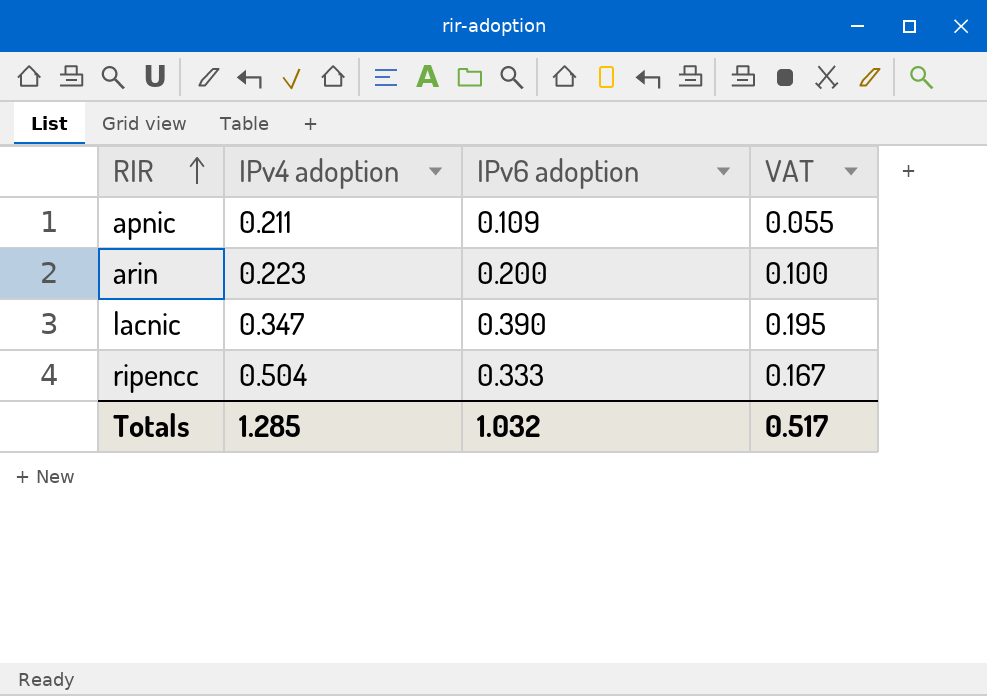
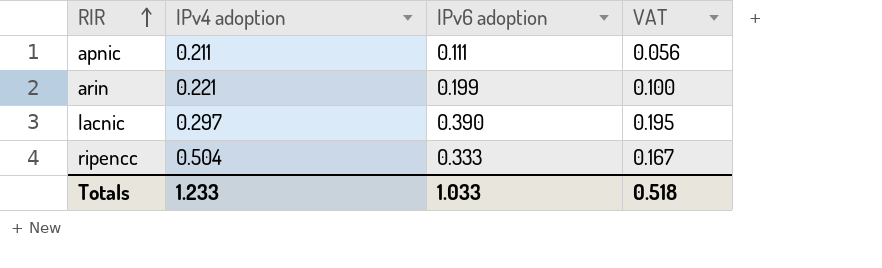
apnic | IPv6 adoption: 0.109 -> 0.111
apnic | VAT: 0.055 -> 0.056
arin | IPv4 adoption: 0.223 -> 0.221
arin | IPv6 adoption: 0.200 -> 0.199
lacnic | IPv4 adoption: 0.347 -> 0.297
Totals | IPv4 adoption: 1.285 -> 1.233
Totals | IPv6 adoption: 1.032 -> 1.033
Totals | VAT: 0.517 -> 0.518

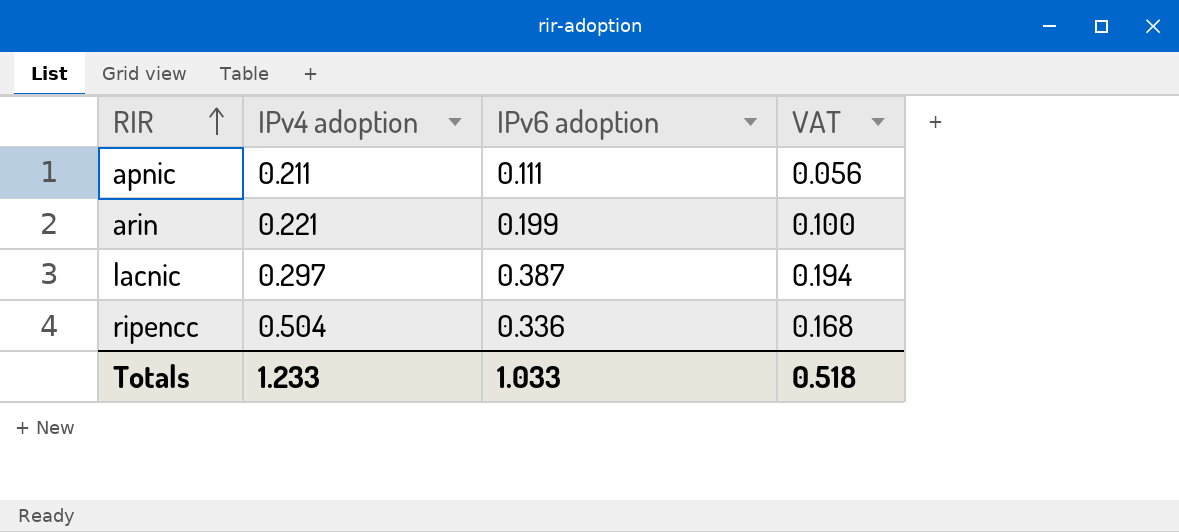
lacnic | IPv6 adoption: 0.390 -> 0.387
lacnic | VAT: 0.195 -> 0.194
ripencc | IPv6 adoption: 0.333 -> 0.336
ripencc | VAT: 0.167 -> 0.168

